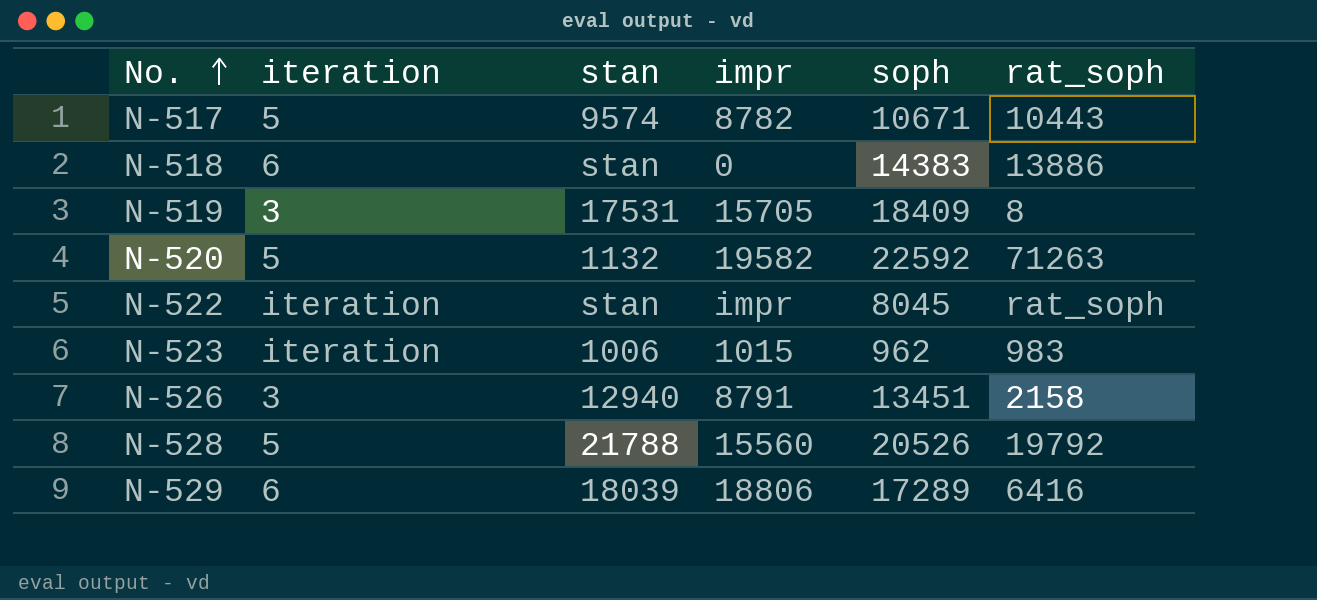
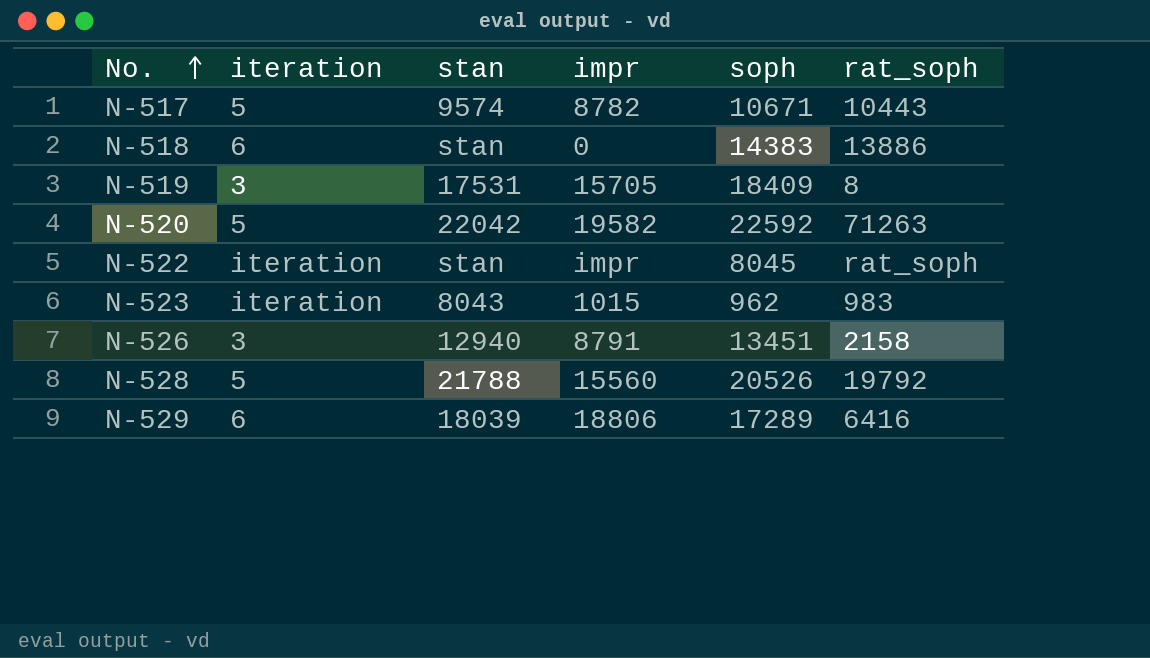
N-520 | stan: 1132 -> 22042
N-523 | stan: 1006 -> 8043

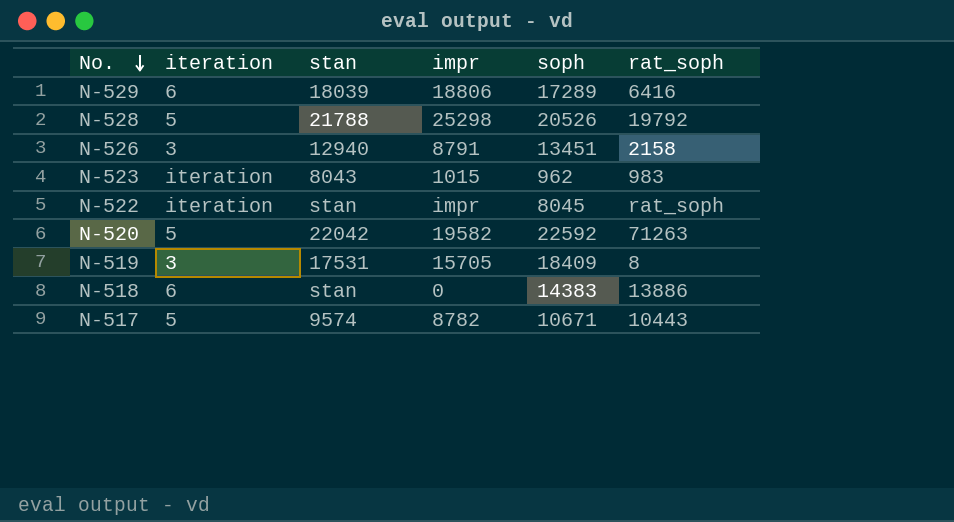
row order: No. ascending -> No. descending
N-528 | impr: 15560 -> 25298

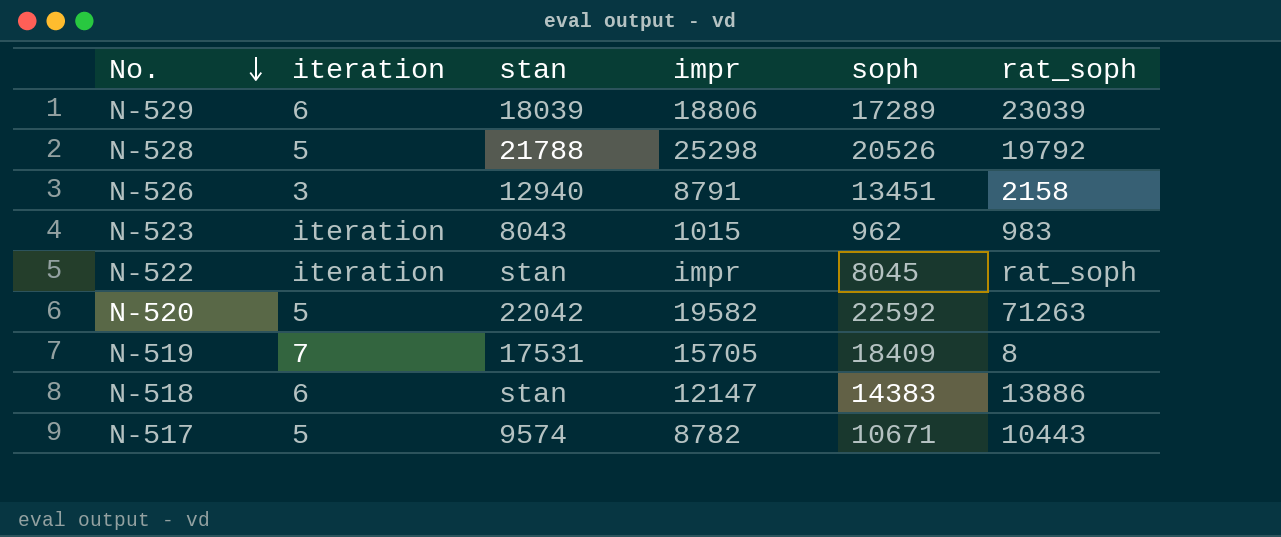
N-529 | rat_soph: 6416 -> 23039
N-519 | iteration: 3 -> 7
N-518 | impr: 0 -> 12147

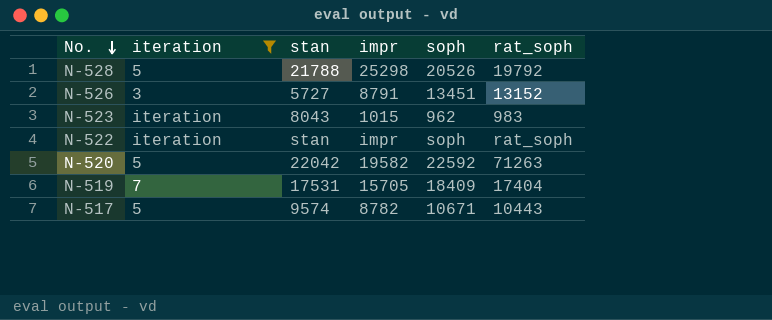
filter: none -> iteration != 6
N-526 | stan: 12940 -> 5727
N-526 | rat_soph: 2158 -> 13152
N-522 | soph: 8045 -> soph
N-519 | rat_soph: 8 -> 17404

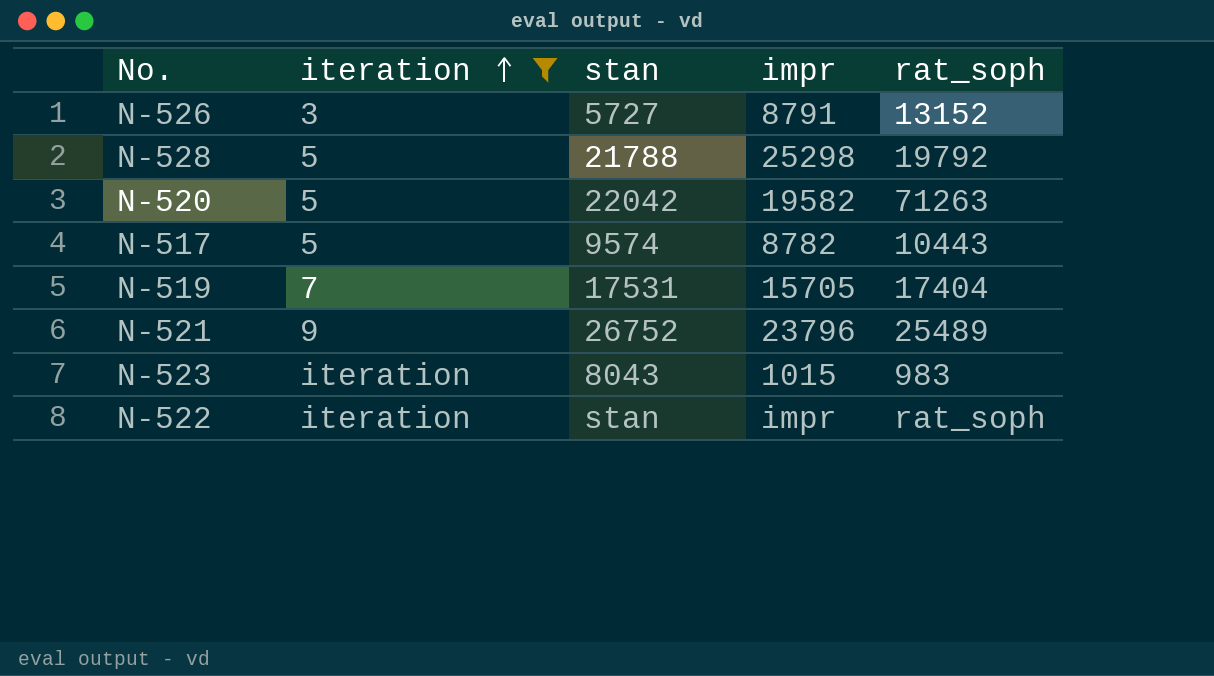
row order: No. descending -> iteration ascending
column soph | position: 5 -> none
row N-521: none -> 9 | 26752 | 23796 | 25489

